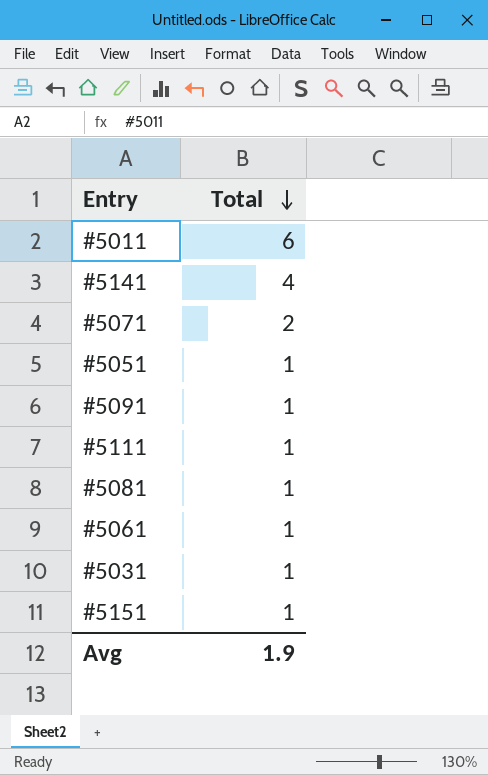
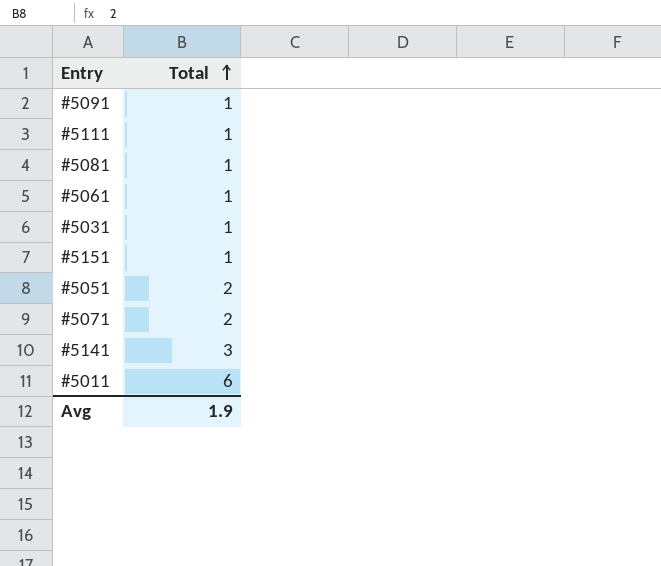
row order: Total descending -> Total ascending
#5051 | Total: 1 -> 2
#5141 | Total: 4 -> 3

